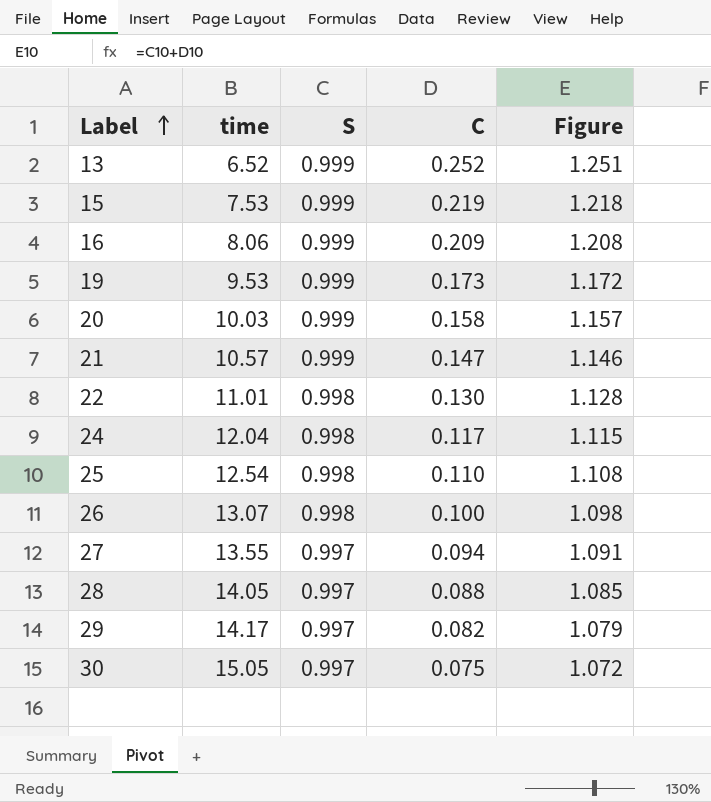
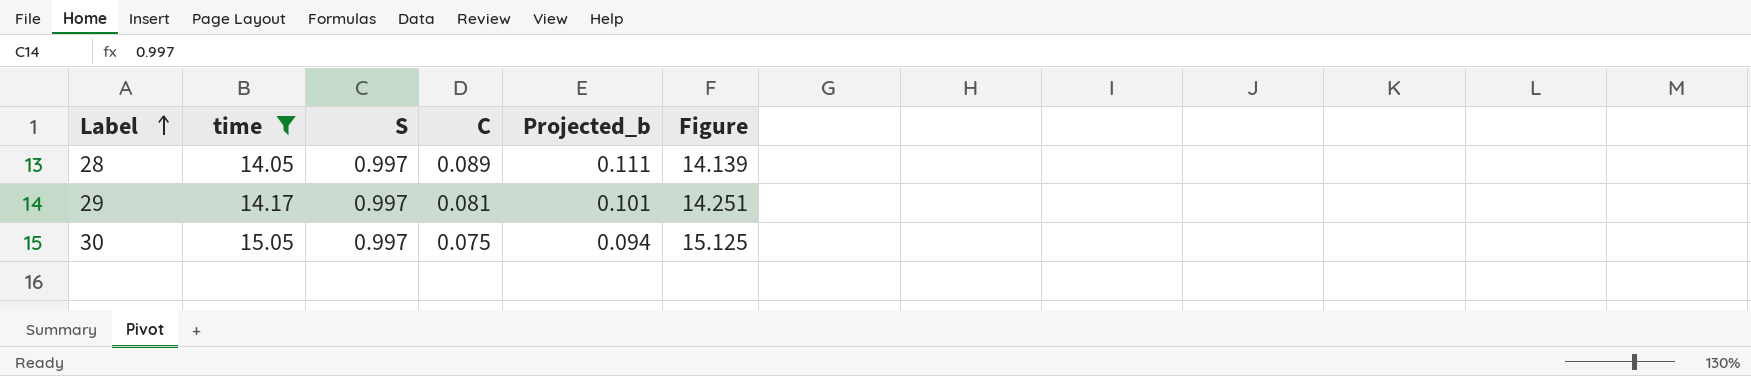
filter: none -> time >= 14.05
column Projected_b | formula: none -> [C] * 1.25
column Figure | formula: [S] + [C] -> [time] + [C]
28 | C: 0.088 -> 0.089
29 | C: 0.082 -> 0.081

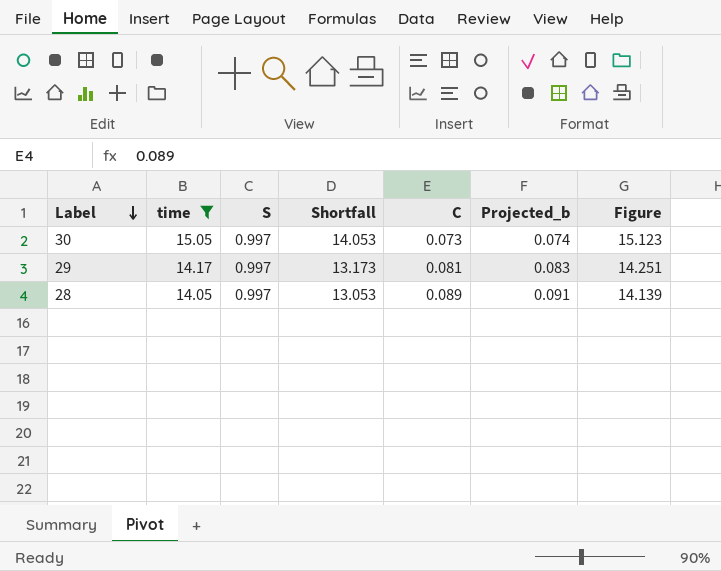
row order: Label ascending -> Label descending
column Shortfall | formula: none -> [time] - [S]
column Projected_b | formula: [C] * 1.25 -> [C] * 1.02
30 | C: 0.075 -> 0.073
30 | Figure: 15.125 -> 15.123

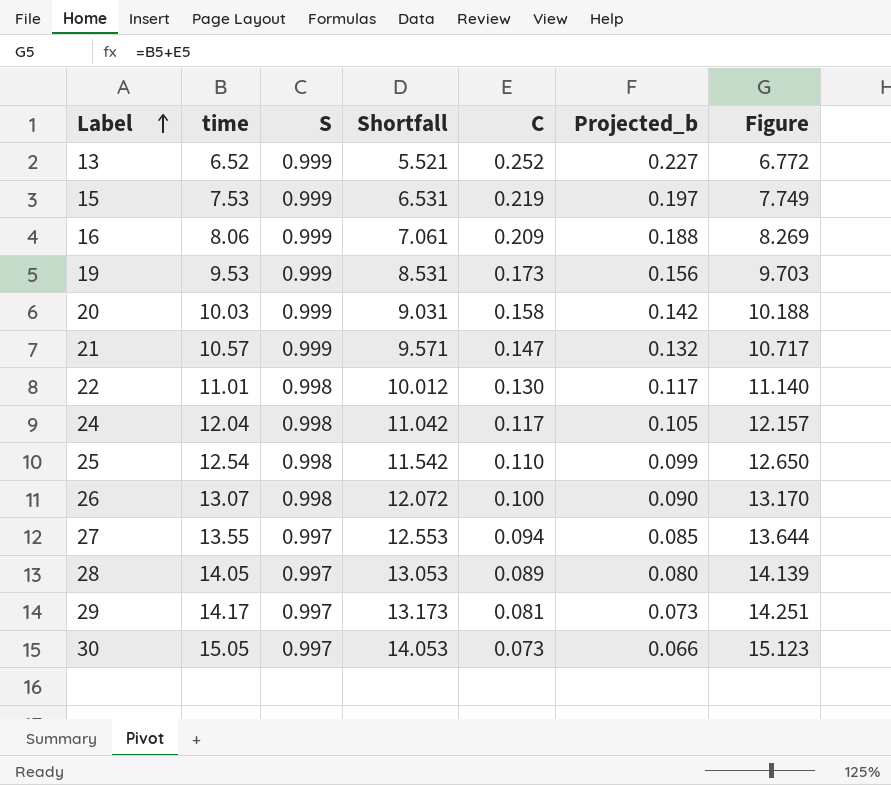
filter: time >= 14.05 -> none
row order: Label descending -> Label ascending
column Projected_b | formula: [C] * 1.02 -> [C] * 0.9

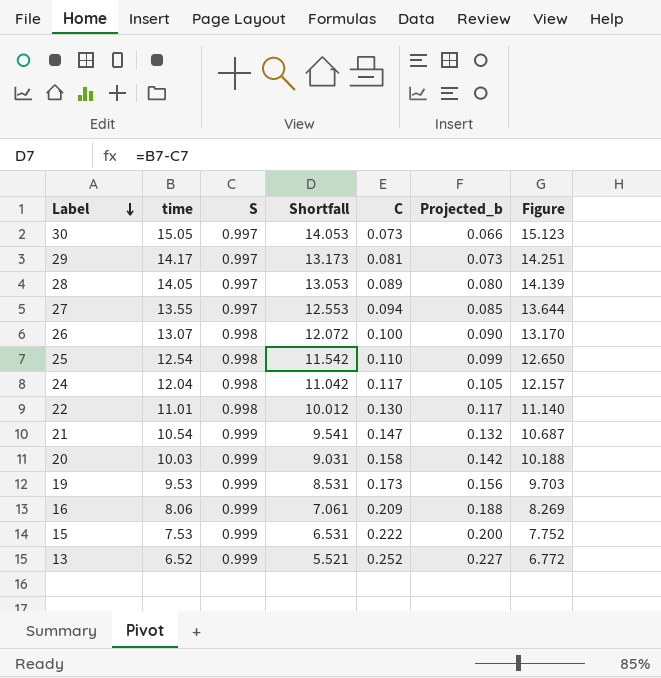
row order: Label ascending -> Label descending
21 | time: 10.57 -> 10.54
21 | Shortfall: 9.571 -> 9.541
21 | Figure: 10.717 -> 10.687
15 | C: 0.219 -> 0.222
15 | Projected_b: 0.197 -> 0.200
15 | Figure: 7.749 -> 7.752

